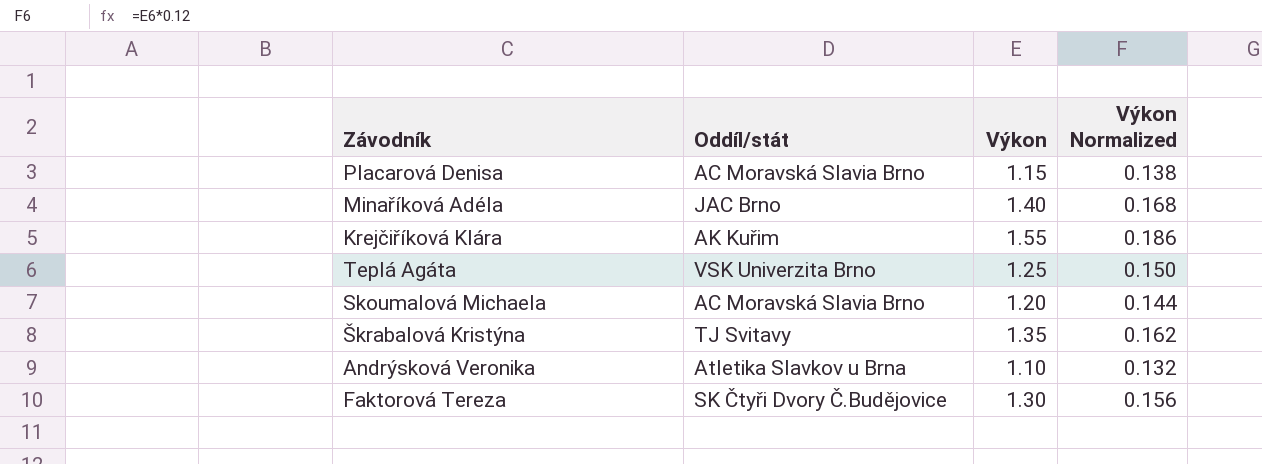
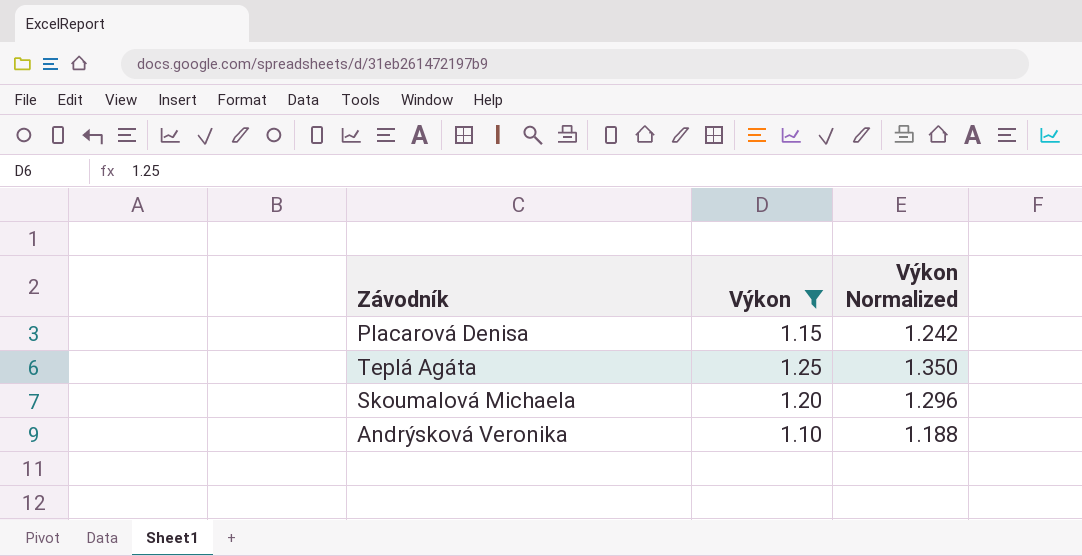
filter: none -> Výkon <= 1.25
column Oddíl/stát | position: 2 -> none
column Výkon Normalized | formula: [Výkon] * 0.12 -> [Výkon] * 1.08

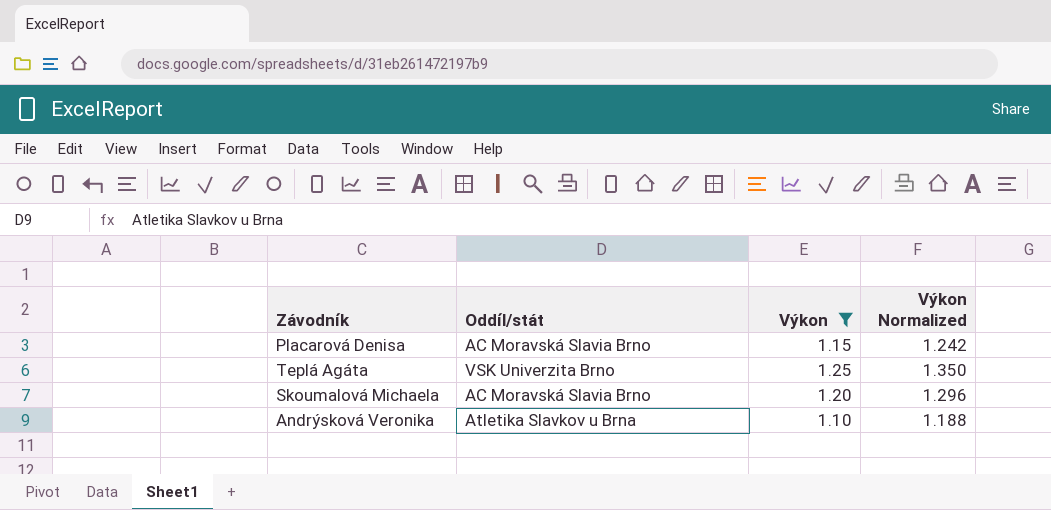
column Oddíl/stát | position: none -> 2

